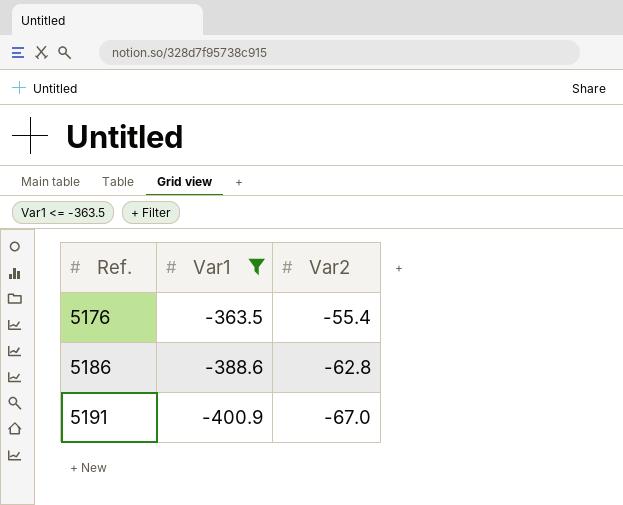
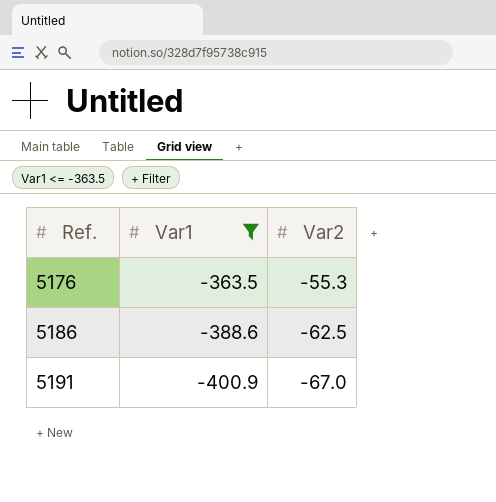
5176 | Var2: -55.4 -> -55.3
5186 | Var2: -62.8 -> -62.5

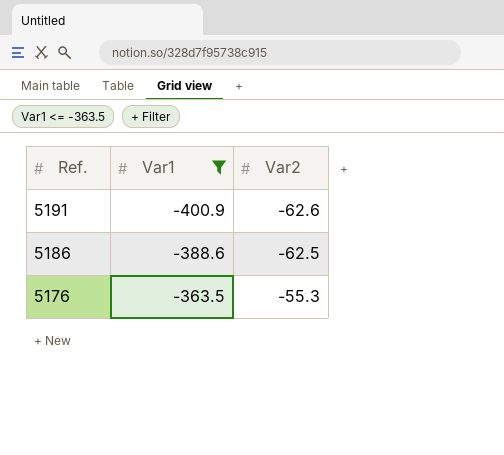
row order: Ref. ascending -> Ref. descending
5191 | Var2: -67.0 -> -62.6

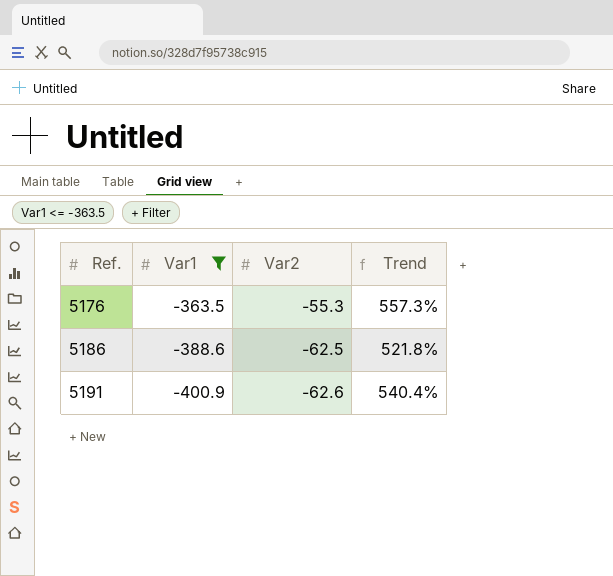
row order: Ref. descending -> Ref. ascending
column Trend | formula: none -> ([Var1] - [Var2]) / [Var2]

